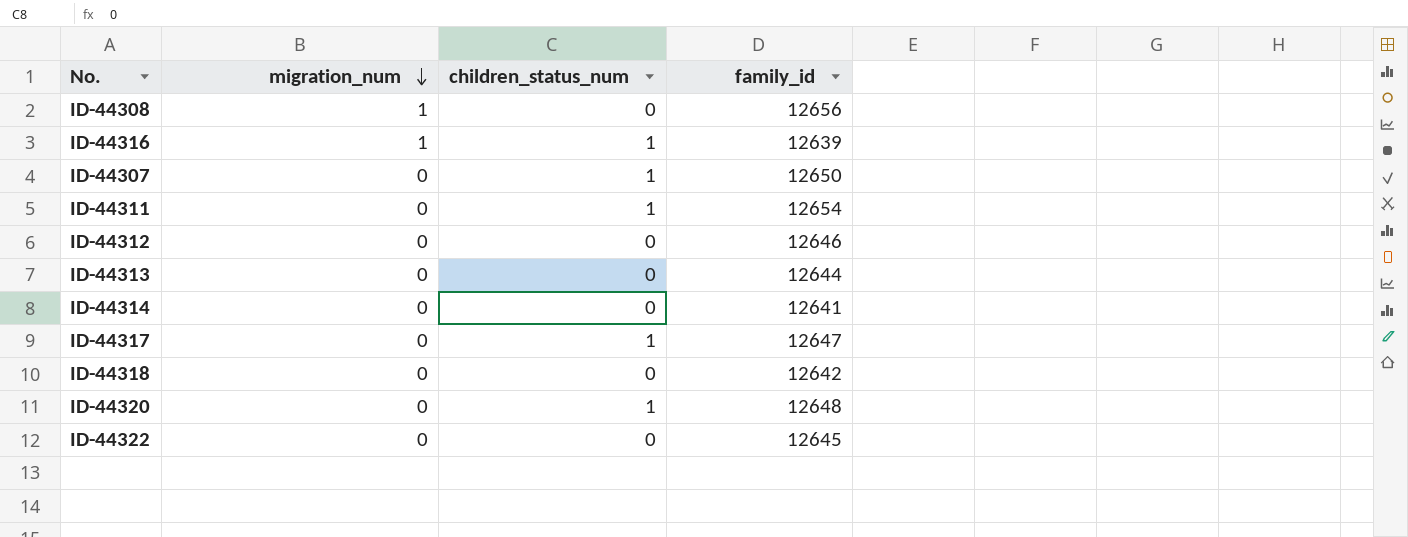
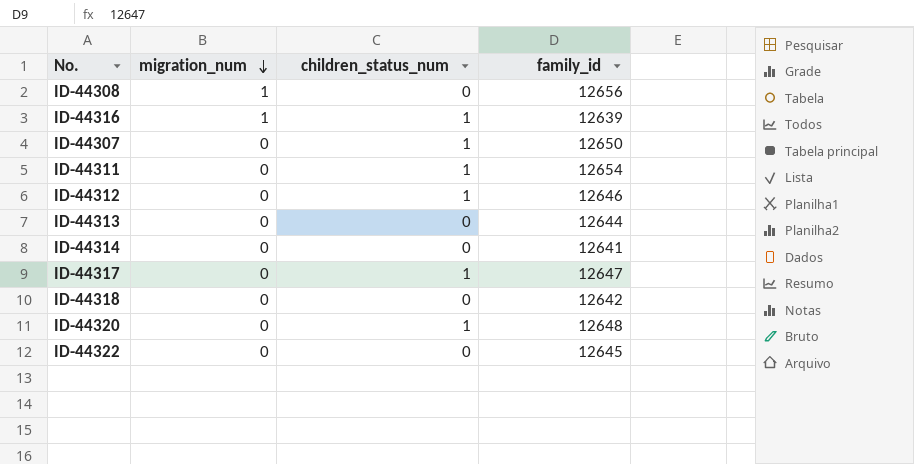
ID-44312 | children_status_num: 0 -> 1

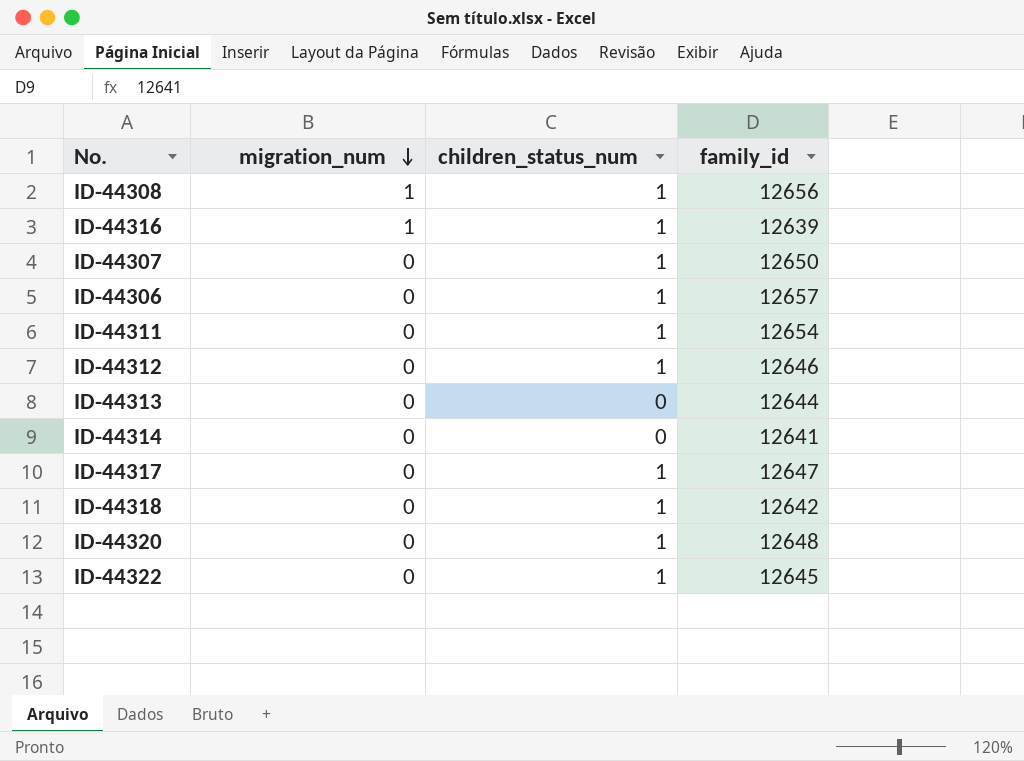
ID-44308 | children_status_num: 0 -> 1
row ID-44306: none -> 0 | 1 | 12657
ID-44318 | children_status_num: 0 -> 1
ID-44322 | children_status_num: 0 -> 1

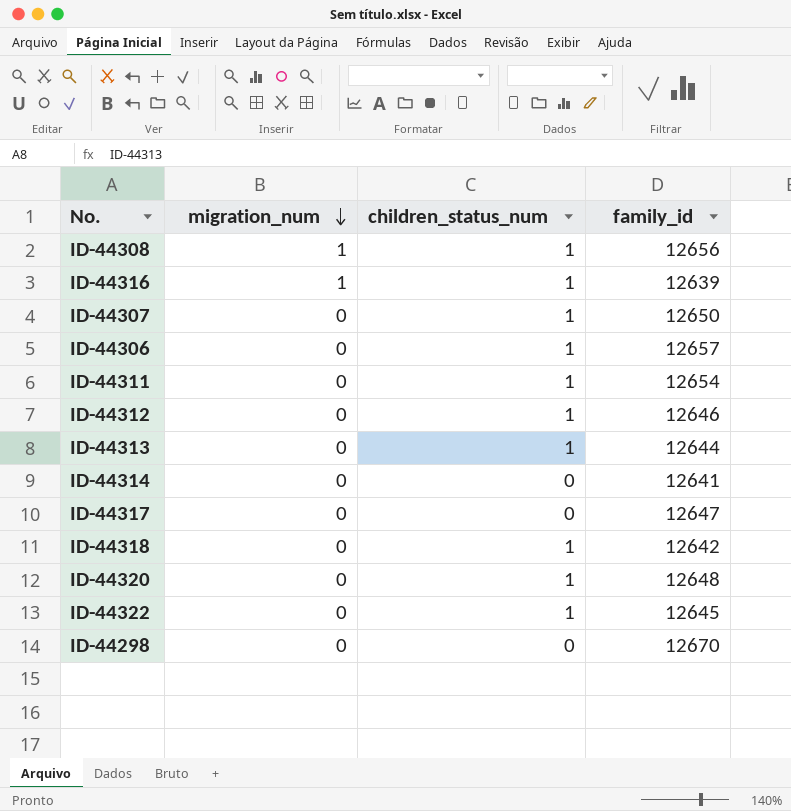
ID-44313 | children_status_num: 0 -> 1
ID-44317 | children_status_num: 1 -> 0
row ID-44298: none -> 0 | 0 | 12670

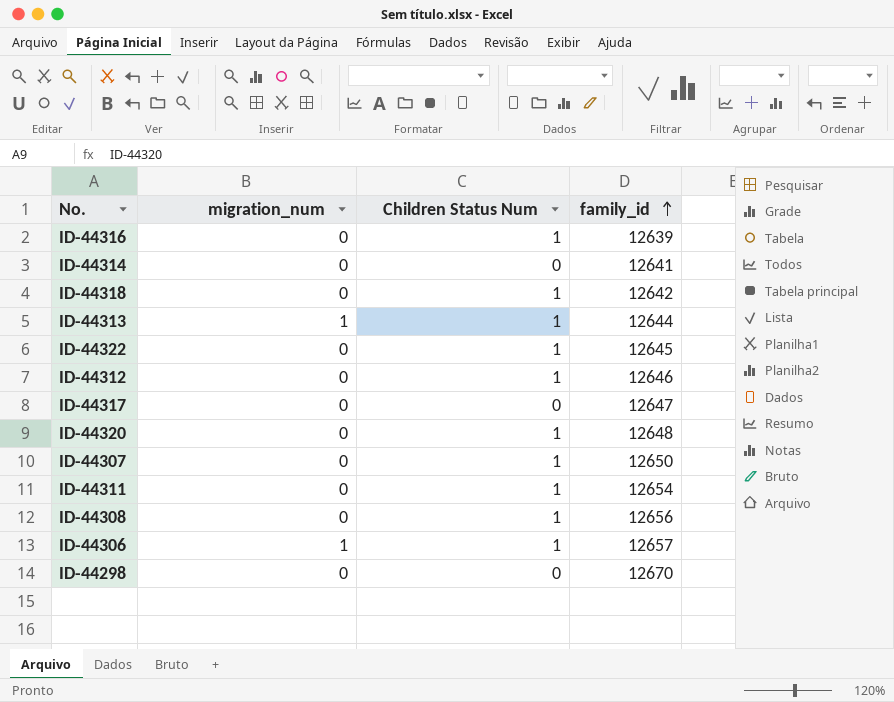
row order: migration_num descending -> family_id ascending
column name: children_status_num -> Children Status Num
ID-44316 | migration_num: 1 -> 0
ID-44313 | migration_num: 0 -> 1
ID-44308 | migration_num: 1 -> 0
ID-44306 | migration_num: 0 -> 1

